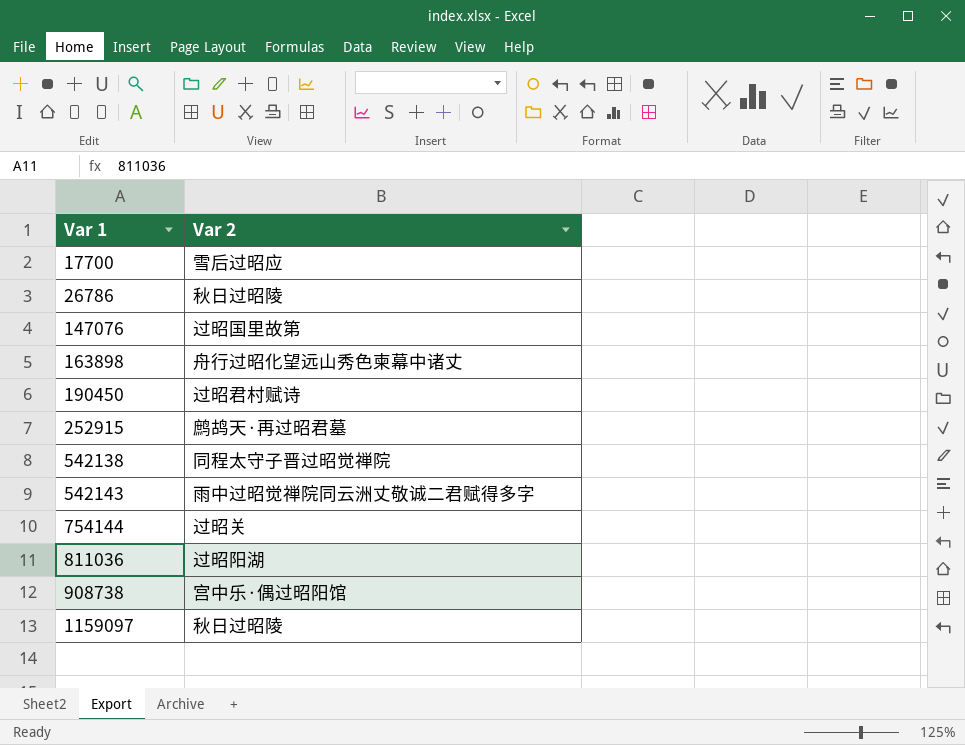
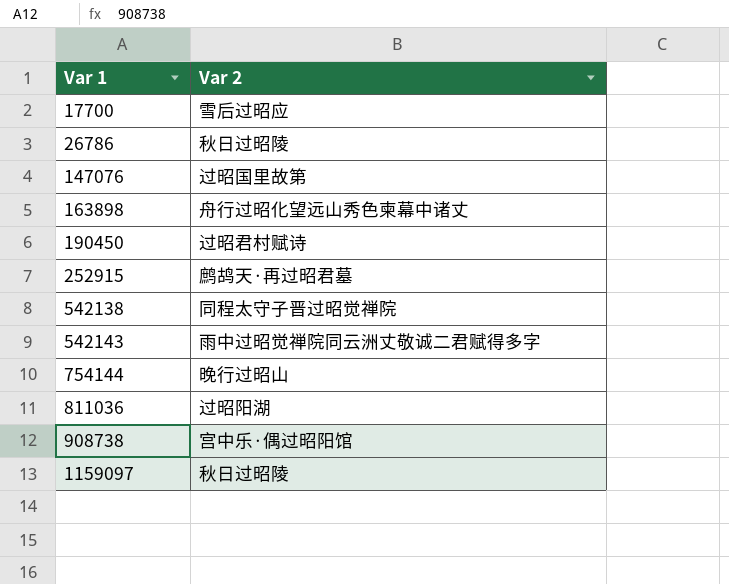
754144 | Var 2: 过昭关 -> 晚行过昭山

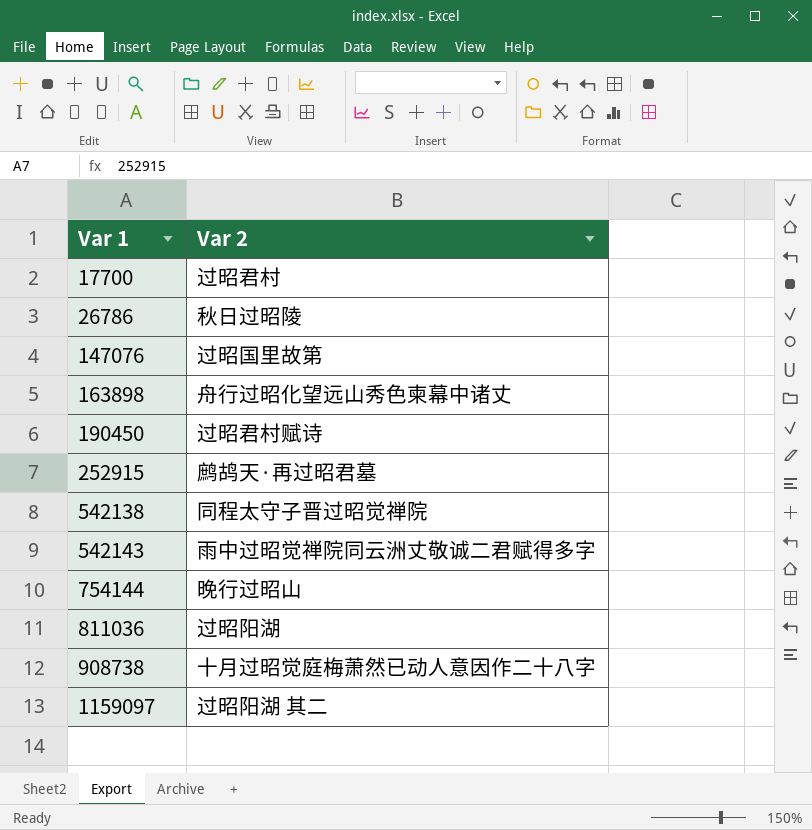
17700 | Var 2: 雪后过昭应 -> 过昭君村
908738 | Var 2: 宫中乐·偶过昭阳馆 -> 十月过昭觉庭梅萧然已动人意因作二十八字
1159097 | Var 2: 秋日过昭陵 -> 过昭阳湖 其二

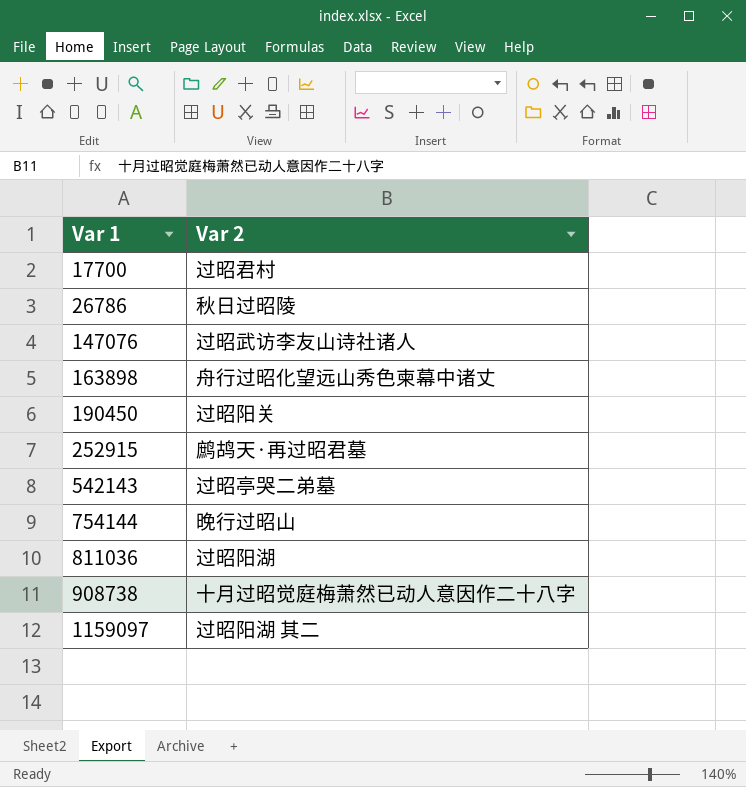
row 542138: 同程太守子晋过昭觉禅院 -> none
147076 | Var 2: 过昭国里故第 -> 过昭武访李友山诗社诸人
190450 | Var 2: 过昭君村赋诗 -> 过昭阳关
542143 | Var 2: 雨中过昭觉禅院同云洲丈敬诚二君赋得多字 -> 过昭亭哭二弟墓

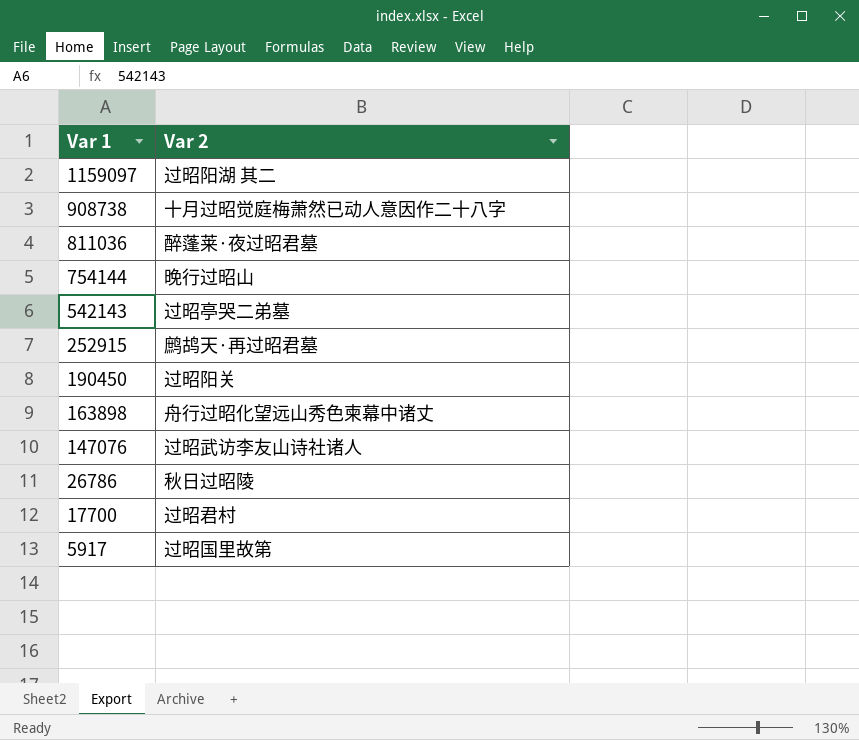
row order: Var 1 ascending -> Var 1 descending
811036 | Var 2: 过昭阳湖 -> 醉蓬莱·夜过昭君墓
row 5917: none -> 过昭国里故第

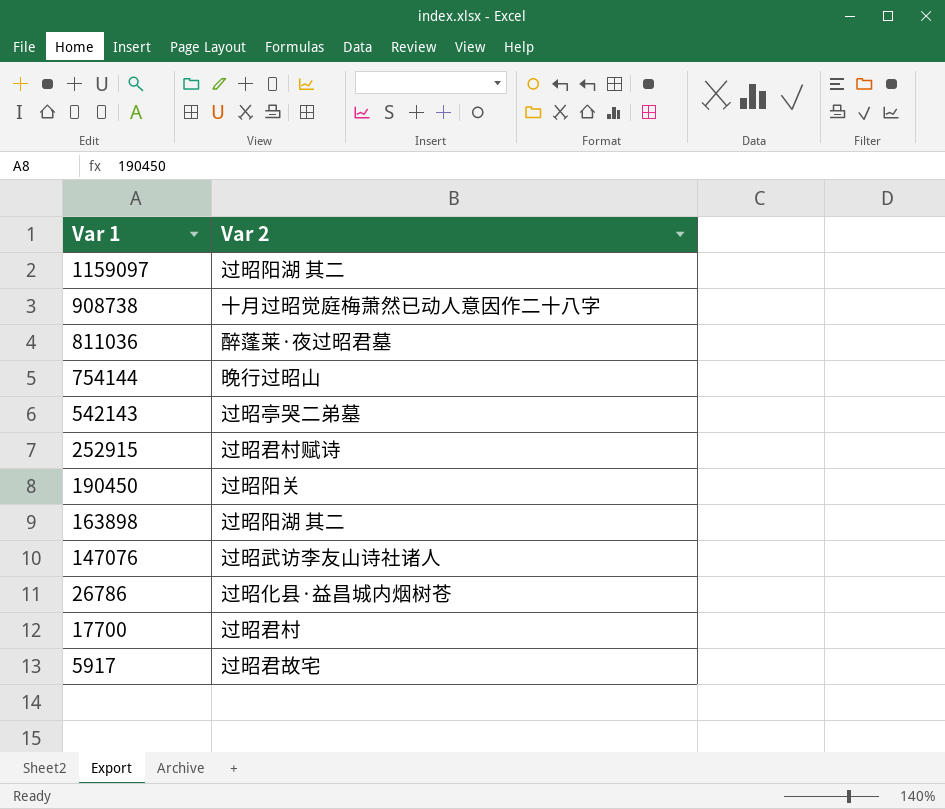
252915 | Var 2: 鹧鸪天·再过昭君墓 -> 过昭君村赋诗
163898 | Var 2: 舟行过昭化望远山秀色柬幕中诸丈 -> 过昭阳湖 其二
26786 | Var 2: 秋日过昭陵 -> 过昭化县·益昌城内烟树苍
5917 | Var 2: 过昭国里故第 -> 过昭君故宅

